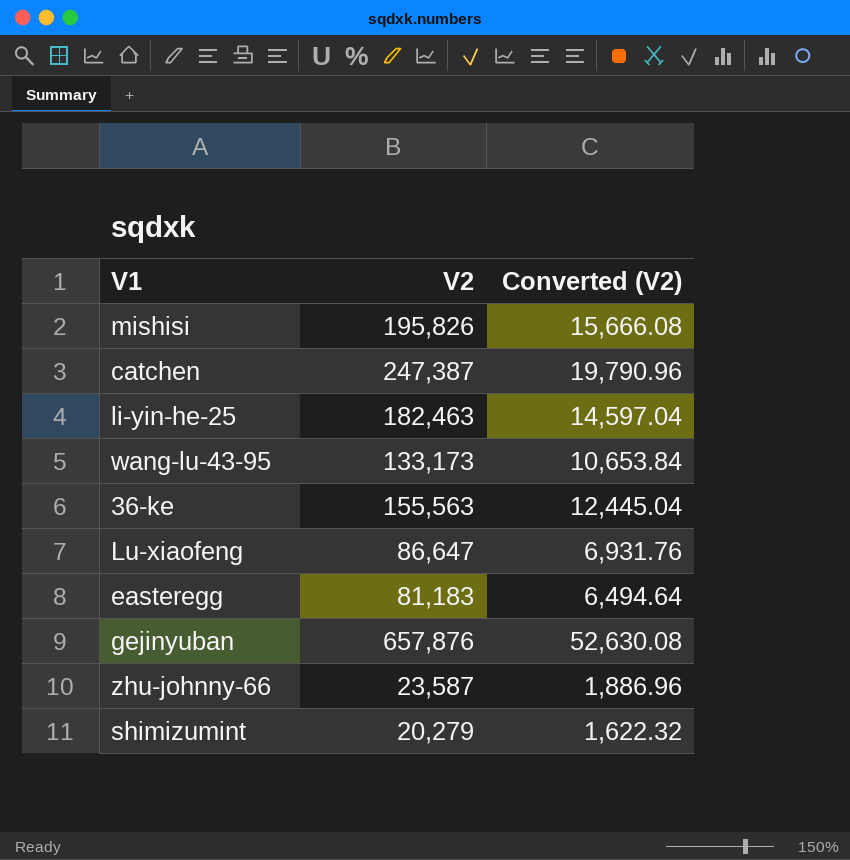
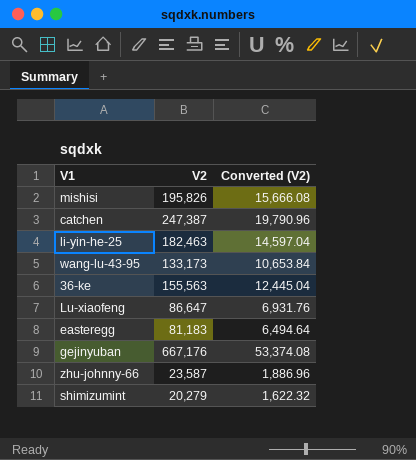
gejinyuban | V2: 657,876 -> 667,176
gejinyuban | Converted (V2): 52,630.08 -> 53,374.08

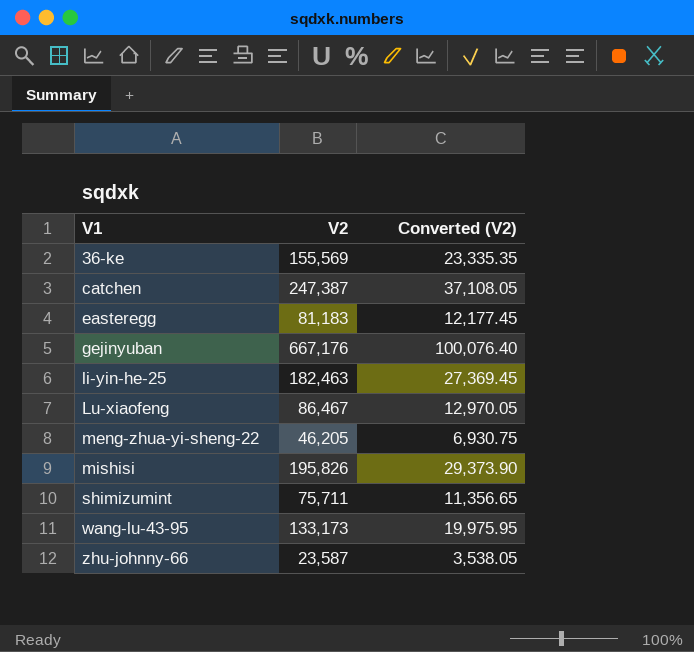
row order: none -> V1 ascending
column Converted (V2) | formula: [V2] * 0.08 -> [V2] * 0.15
36-ke | V2: 155,563 -> 155,569
Lu-xiaofeng | V2: 86,647 -> 86,467
row meng-zhua-yi-sheng-22: none -> 46,205 | 6,930.75
shimizumint | V2: 20,279 -> 75,711

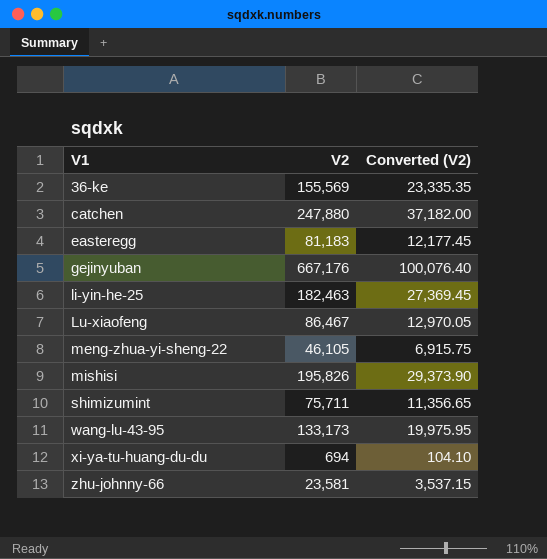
catchen | V2: 247,387 -> 247,880
catchen | Converted (V2): 37,108.05 -> 37,182.00
meng-zhua-yi-sheng-22 | V2: 46,205 -> 46,105
meng-zhua-yi-sheng-22 | Converted (V2): 6,930.75 -> 6,915.75
row xi-ya-tu-huang-du-du: none -> 694 | 104.10
zhu-johnny-66 | V2: 23,587 -> 23,581
zhu-johnny-66 | Converted (V2): 3,538.05 -> 3,537.15

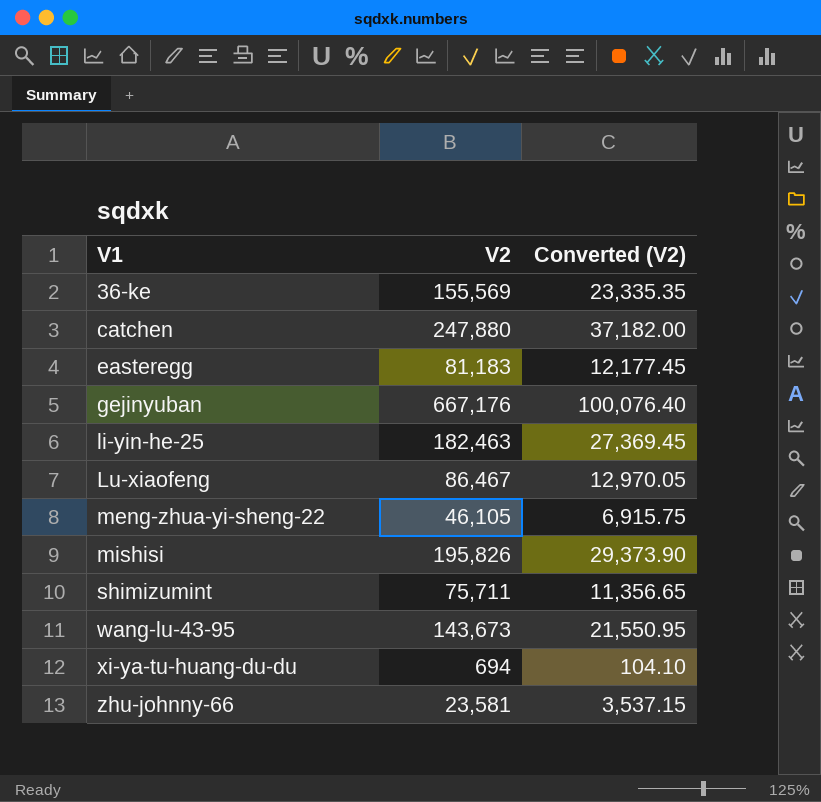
wang-lu-43-95 | V2: 133,173 -> 143,673
wang-lu-43-95 | Converted (V2): 19,975.95 -> 21,550.95

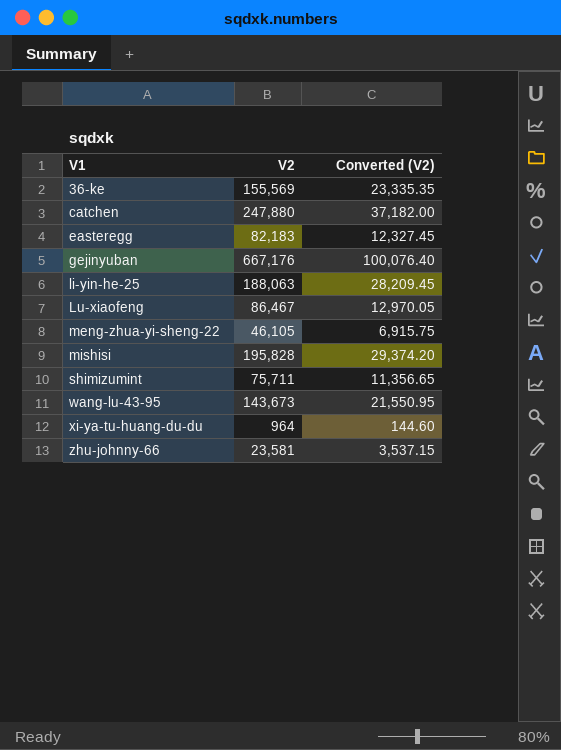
easteregg | V2: 81,183 -> 82,183
easteregg | Converted (V2): 12,177.45 -> 12,327.45
li-yin-he-25 | V2: 182,463 -> 188,063
li-yin-he-25 | Converted (V2): 27,369.45 -> 28,209.45
mishisi | V2: 195,826 -> 195,828
mishisi | Converted (V2): 29,373.90 -> 29,374.20
xi-ya-tu-huang-du-du | V2: 694 -> 964
xi-ya-tu-huang-du-du | Converted (V2): 104.10 -> 144.60

